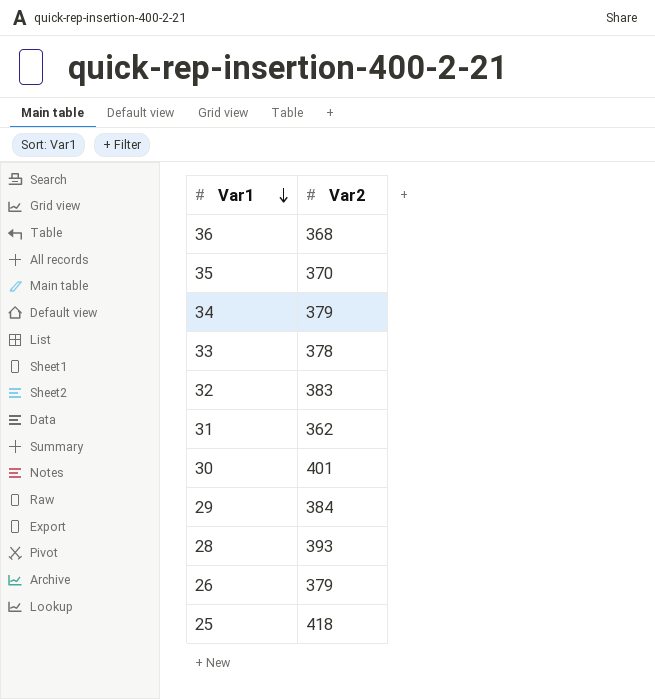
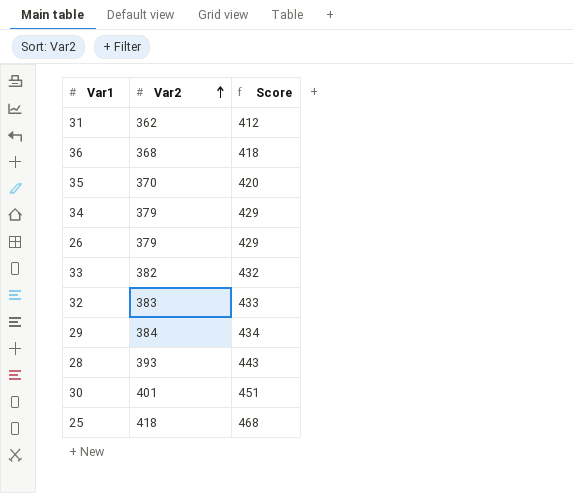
row order: Var1 descending -> Var2 ascending
column Score | formula: none -> [Var2] + 50
33 | Var2: 378 -> 382

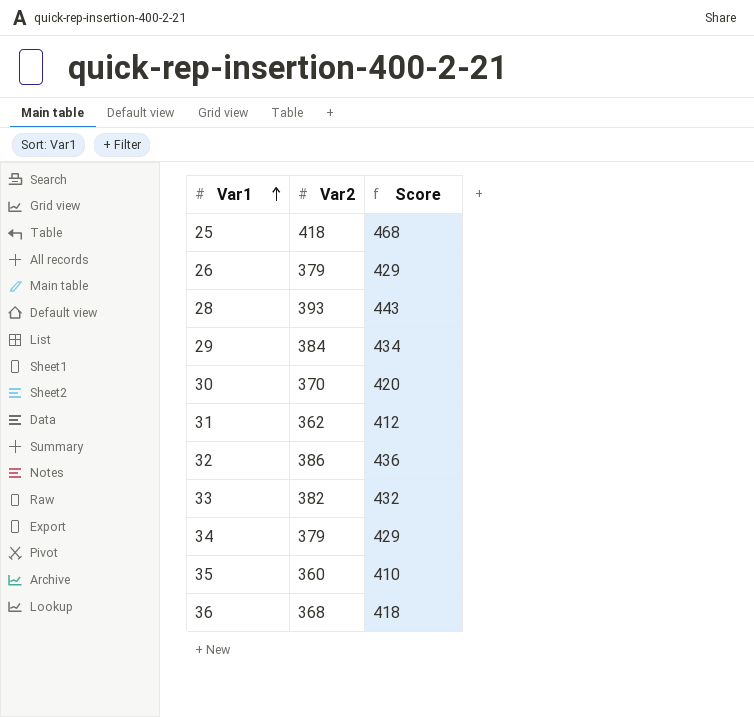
row order: Var2 ascending -> Var1 ascending
30 | Var2: 401 -> 370
30 | Score: 451 -> 420
32 | Var2: 383 -> 386
32 | Score: 433 -> 436
35 | Var2: 370 -> 360
35 | Score: 420 -> 410

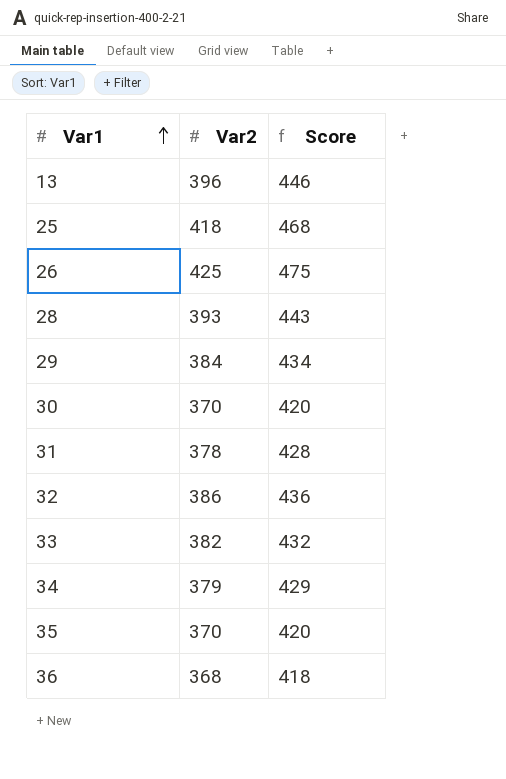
row 13: none -> 396 | 446
26 | Var2: 379 -> 425
26 | Score: 429 -> 475
31 | Var2: 362 -> 378
31 | Score: 412 -> 428
35 | Var2: 360 -> 370
35 | Score: 410 -> 420

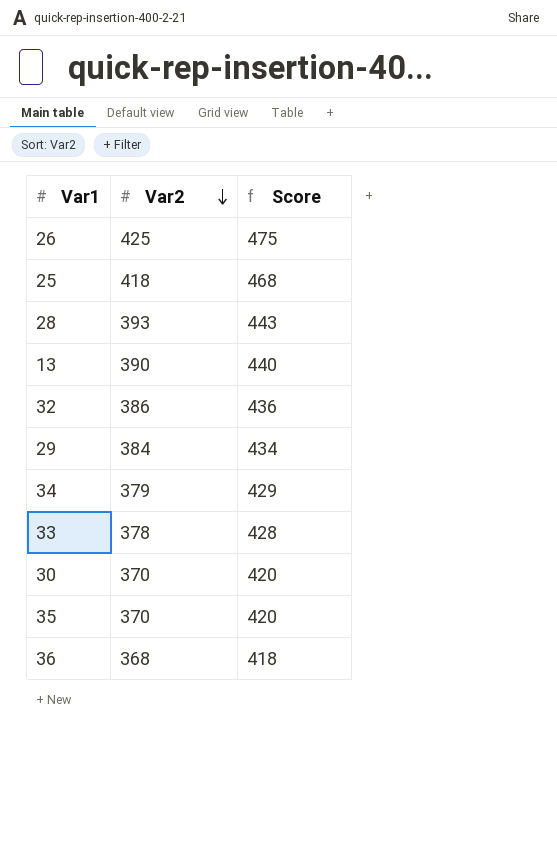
row order: Var1 ascending -> Var2 descending
row 31: 378 | 428 -> none
13 | Var2: 396 -> 390
13 | Score: 446 -> 440
33 | Var2: 382 -> 378
33 | Score: 432 -> 428

